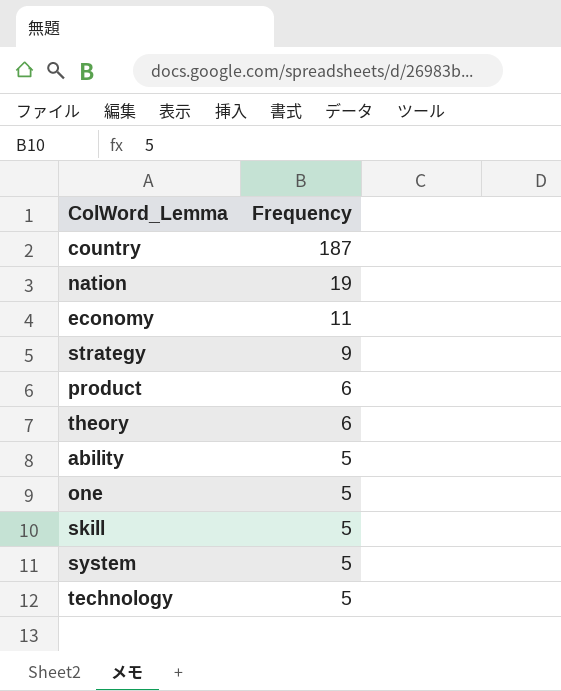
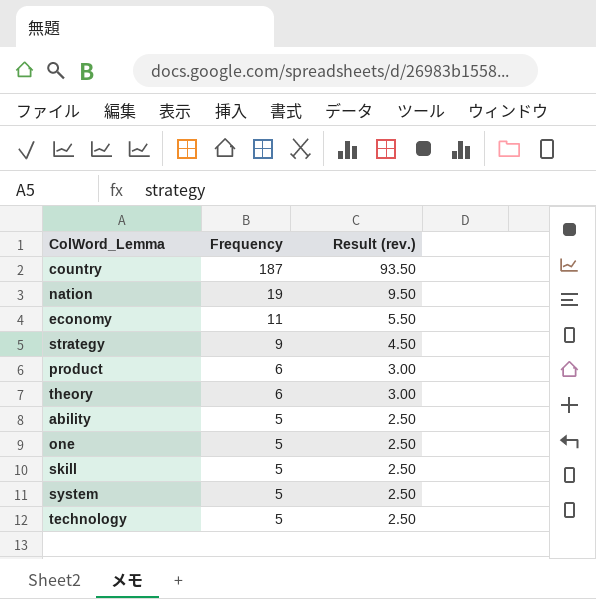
column Result (rev.) | formula: none -> [Frequency] * 0.5

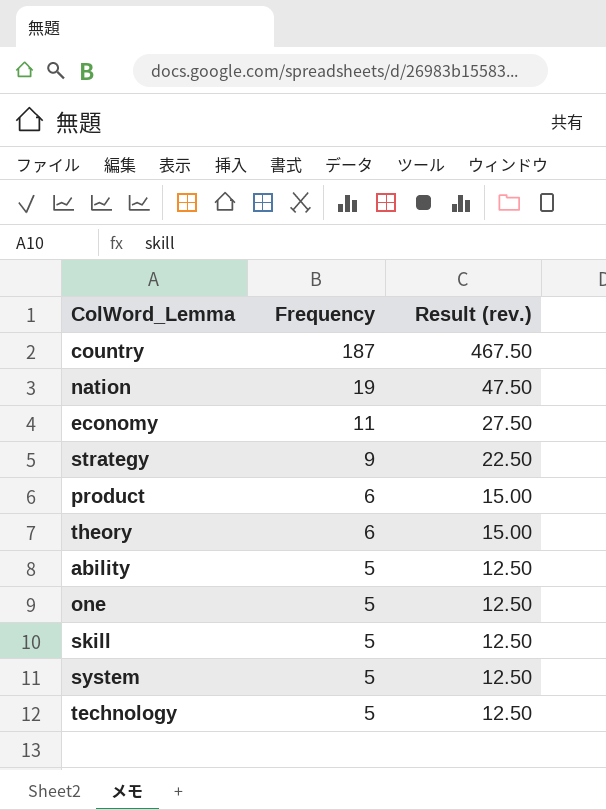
column Result (rev.) | formula: [Frequency] * 0.5 -> [Frequency] * 2.5

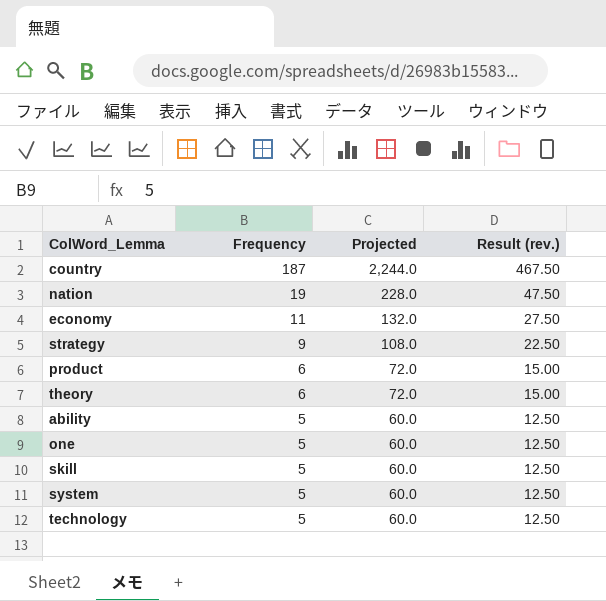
column Projected | formula: none -> [Frequency] * 12

